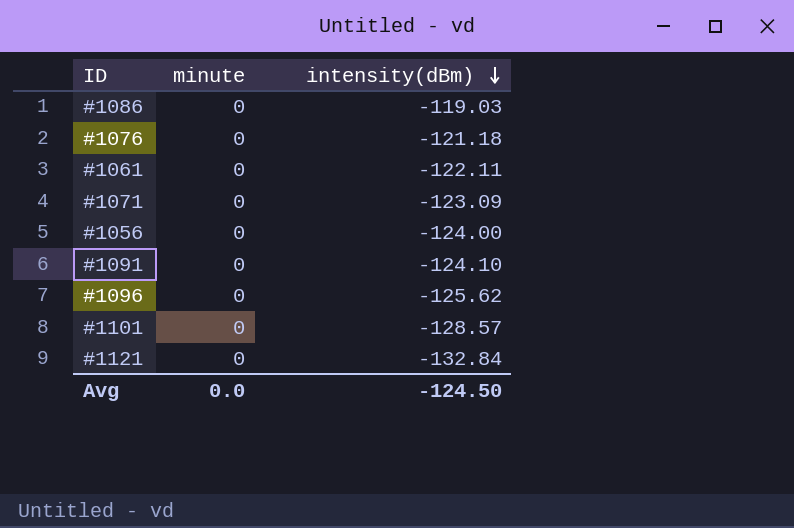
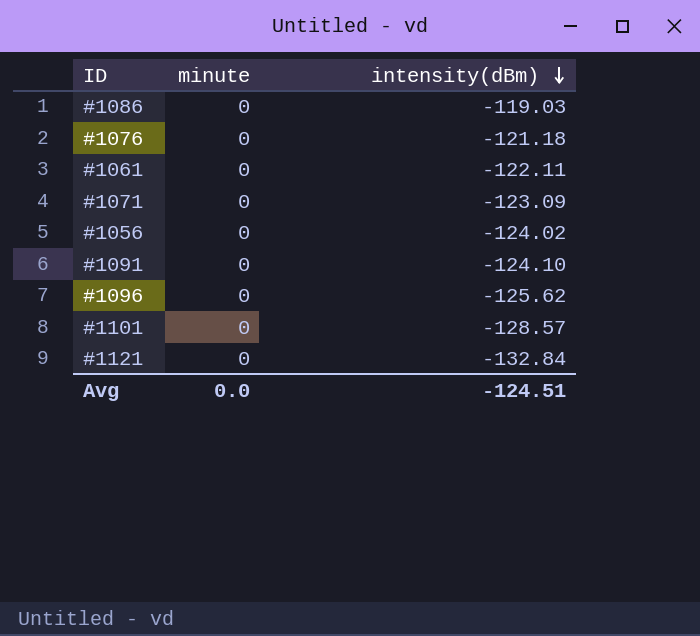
#1056 | intensity(dBm): -124.00 -> -124.02
Avg | intensity(dBm): -124.50 -> -124.51

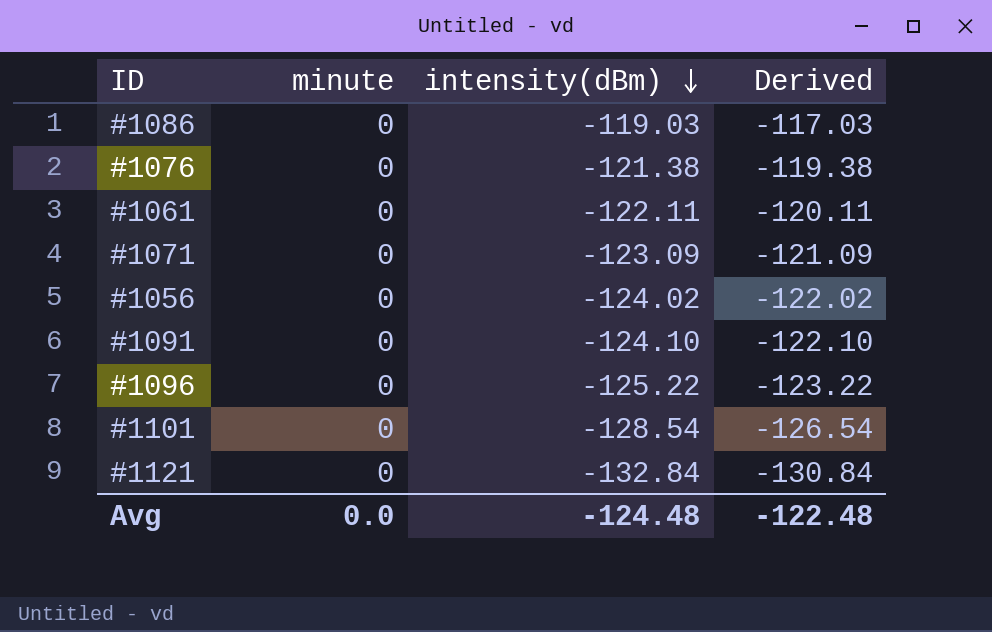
column Derived | formula: none -> [intensity(dBm)] + 2
#1076 | intensity(dBm): -121.18 -> -121.38
#1096 | intensity(dBm): -125.62 -> -125.22
#1101 | intensity(dBm): -128.57 -> -128.54
Avg | intensity(dBm): -124.51 -> -124.48

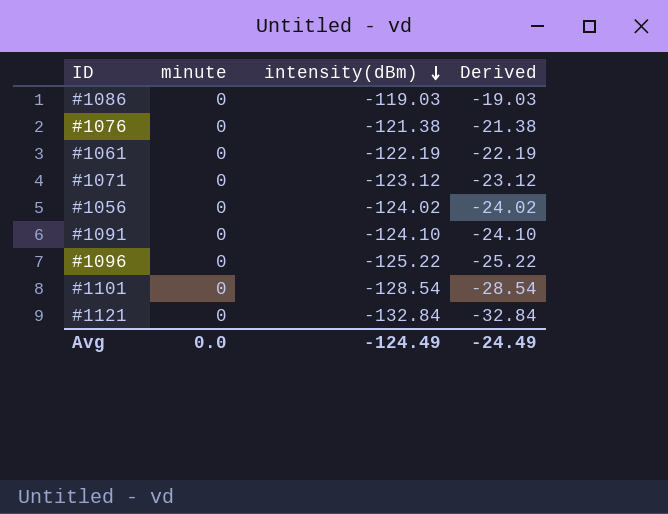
column Derived | formula: [intensity(dBm)] + 2 -> [intensity(dBm)] + 100
#1061 | intensity(dBm): -122.11 -> -122.19
#1071 | intensity(dBm): -123.09 -> -123.12
Avg | intensity(dBm): -124.48 -> -124.49
Avg | Derived: -122.48 -> -24.49

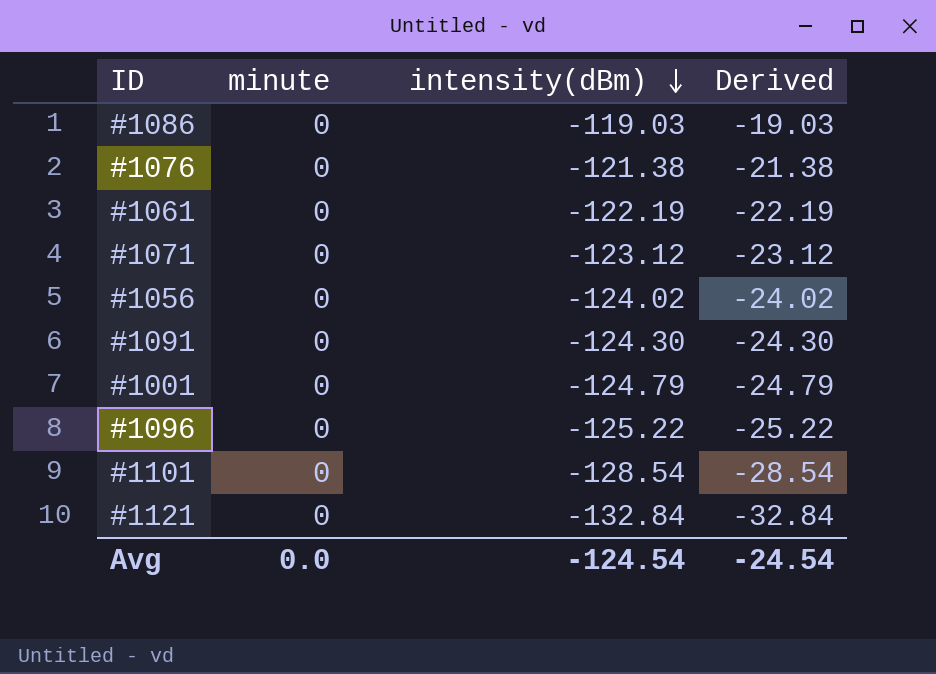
#1091 | intensity(dBm): -124.10 -> -124.30
#1091 | Derived: -24.10 -> -24.30
row #1001: none -> 0 | -124.79 | -24.79
Avg | intensity(dBm): -124.49 -> -124.54
Avg | Derived: -24.49 -> -24.54

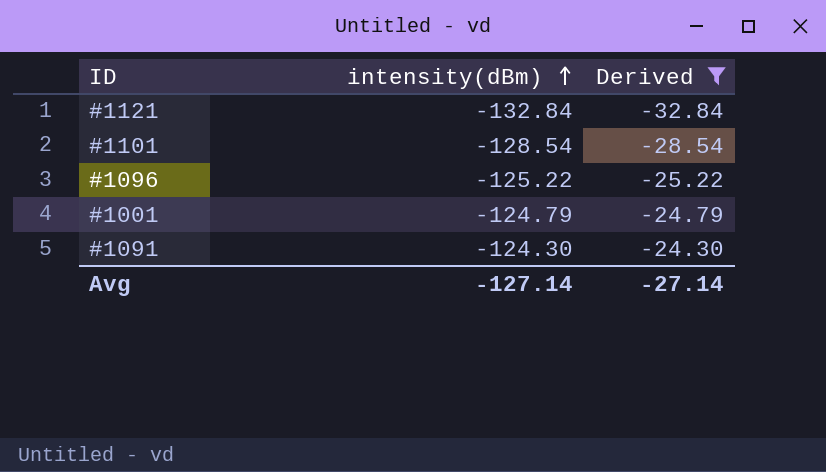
filter: none -> Derived <= -24.30
row order: intensity(dBm) descending -> intensity(dBm) ascending
column minute | position: 2 -> none
Avg | intensity(dBm): -124.54 -> -127.14
Avg | Derived: -24.54 -> -27.14

